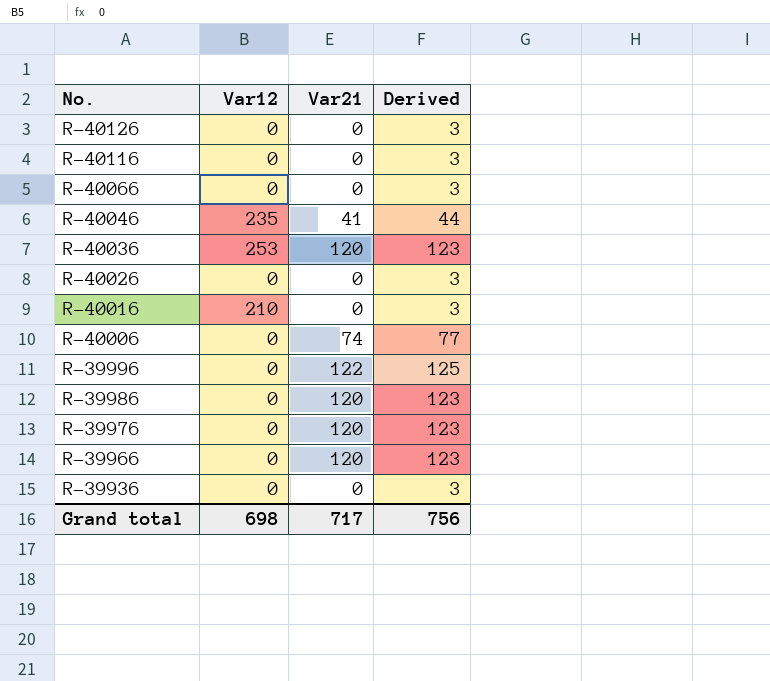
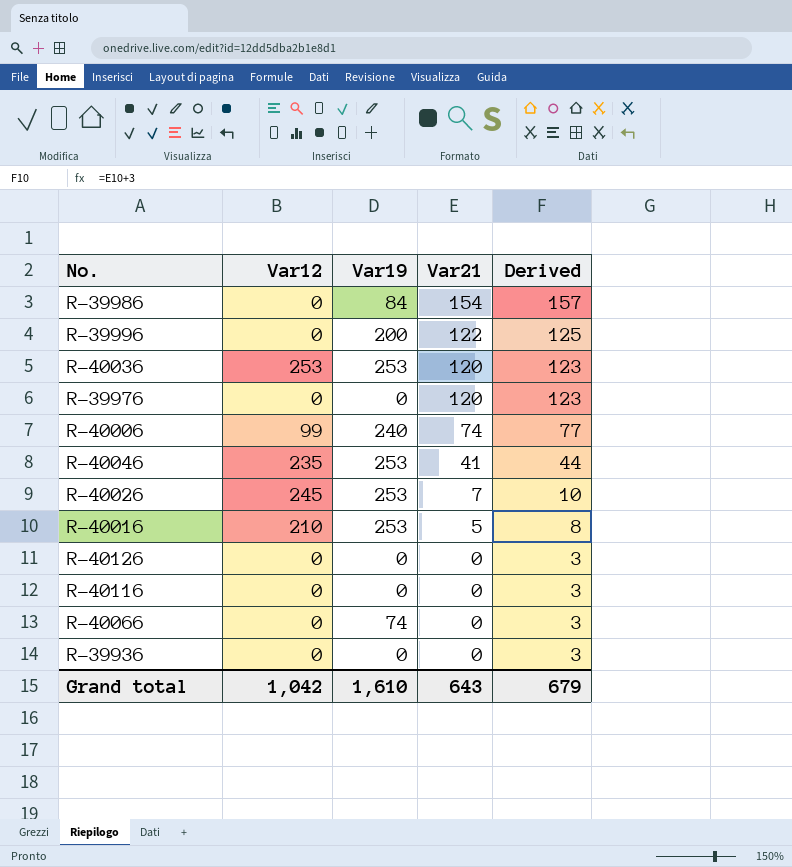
row order: No. descending -> Var21 descending
column Var19 | position: none -> 3
row R-39966: 0 | 120 | 123 -> none
R-39986 | Var21: 120 -> 154
R-39986 | Derived: 123 -> 157
R-40006 | Var12: 0 -> 99
R-40026 | Var12: 0 -> 245
R-40026 | Var21: 0 -> 7
R-40026 | Derived: 3 -> 10
R-40016 | Var21: 0 -> 5
R-40016 | Derived: 3 -> 8
Grand total | Var12: 698 -> 1,042
Grand total | Var21: 717 -> 643
Grand total | Derived: 756 -> 679

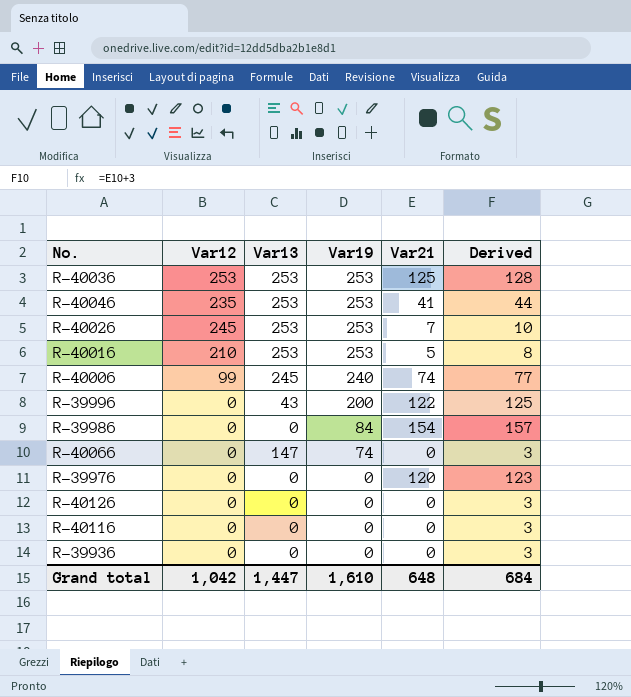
row order: Var21 descending -> Var19 descending
column Var13 | position: none -> 3
R-40036 | Var21: 120 -> 125
R-40036 | Derived: 123 -> 128
Grand total | Var21: 643 -> 648
Grand total | Derived: 679 -> 684

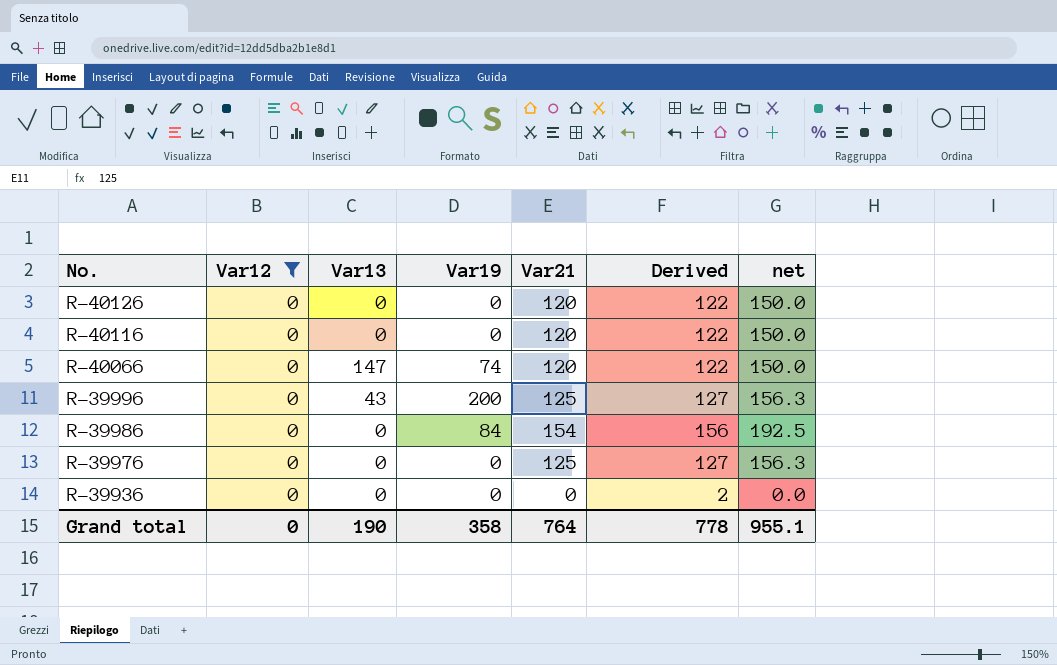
filter: none -> Var12 = 0
row order: Var19 descending -> No. descending
column Derived | formula: [Var21] + 3 -> [Var21] + 2
column net | formula: none -> [Var21] * 1.25
R-40126 | Var21: 0 -> 120
R-40116 | Var21: 0 -> 120
R-40066 | Var21: 0 -> 120
R-39996 | Var21: 122 -> 125
R-39976 | Var21: 120 -> 125
Grand total | Var12: 1,042 -> 0
Grand total | Var13: 1,447 -> 190
Grand total | Var19: 1,610 -> 358
Grand total | Var21: 648 -> 764
Grand total | Derived: 684 -> 778

